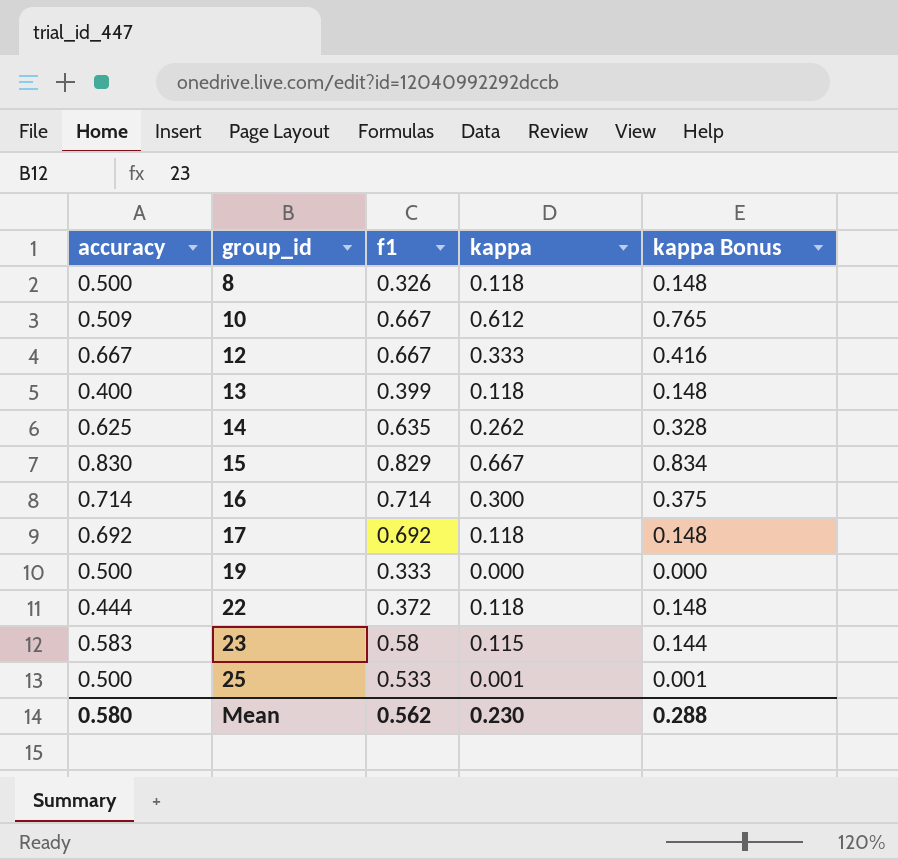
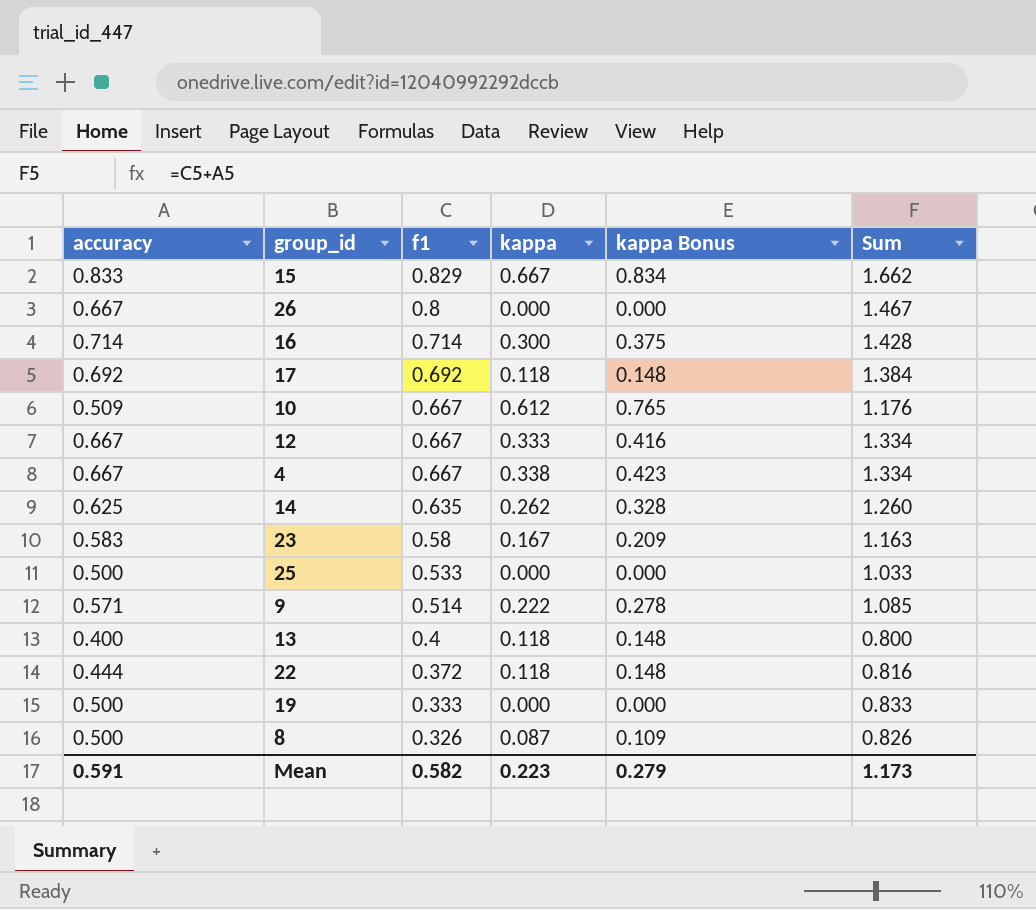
row order: group_id ascending -> f1 descending
column Sum | formula: none -> [accuracy] + [f1]
15 | accuracy: 0.830 -> 0.833
row 26: none -> 0.667 | 0.8 | 0.000 | 0.000 | 1.467
row 4: none -> 0.667 | 0.667 | 0.338 | 0.423 | 1.334
23 | kappa: 0.115 -> 0.167
23 | kappa Bonus: 0.144 -> 0.209
25 | kappa: 0.001 -> 0.000
25 | kappa Bonus: 0.001 -> 0.000
row 9: none -> 0.571 | 0.514 | 0.222 | 0.278 | 1.085
13 | f1: 0.399 -> 0.4
8 | kappa: 0.118 -> 0.087
8 | kappa Bonus: 0.148 -> 0.109
Mean | accuracy: 0.580 -> 0.591
Mean | f1: 0.562 -> 0.582
Mean | kappa: 0.230 -> 0.223
Mean | kappa Bonus: 0.288 -> 0.279

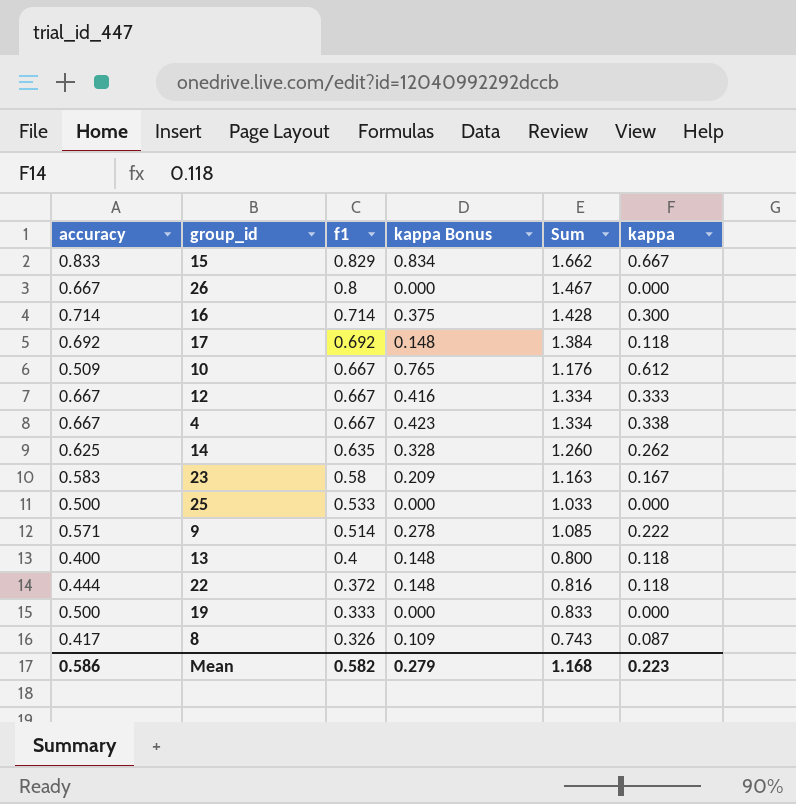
column kappa | position: 4 -> 6
8 | accuracy: 0.500 -> 0.417
8 | Sum: 0.826 -> 0.743
Mean | accuracy: 0.591 -> 0.586
Mean | Sum: 1.173 -> 1.168

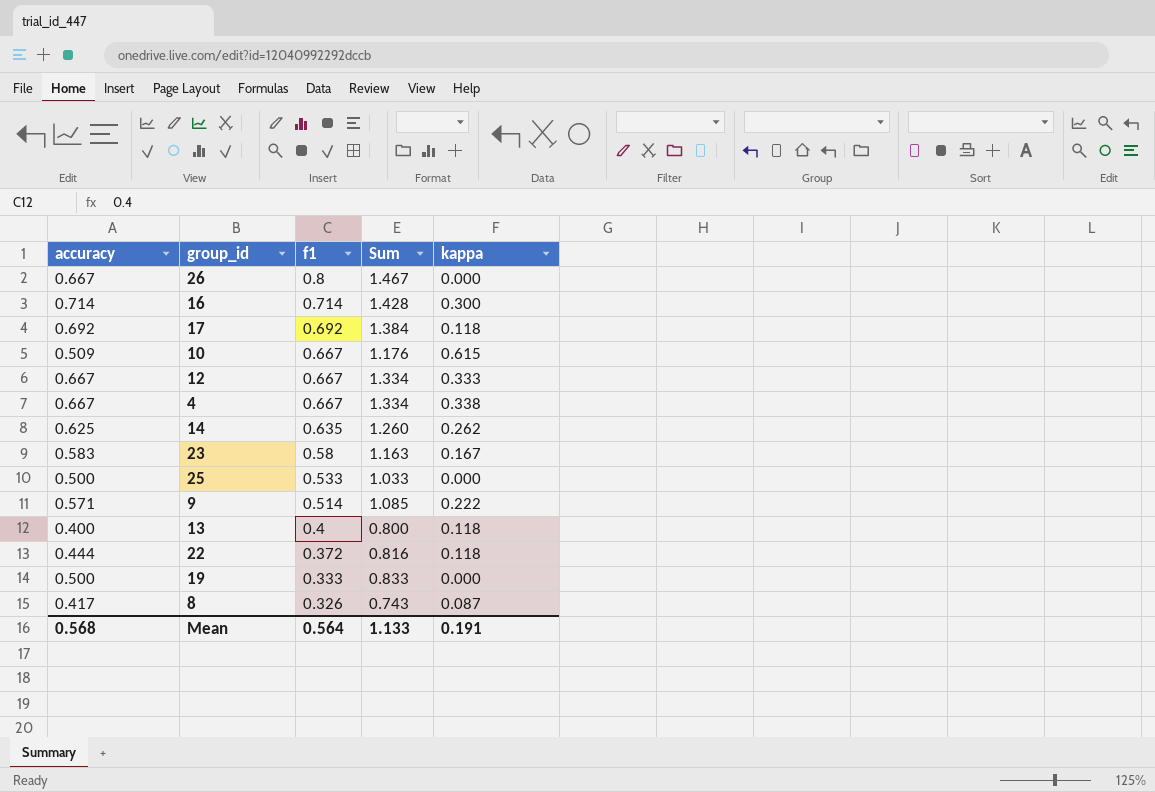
column kappa Bonus | formula: [kappa] * 1.25 -> none
row 15: 0.833 | 0.829 | 0.834 | 1.662 | 0.667 -> none
10 | kappa: 0.612 -> 0.615
Mean | accuracy: 0.586 -> 0.568
Mean | f1: 0.582 -> 0.564
Mean | Sum: 1.168 -> 1.133
Mean | kappa: 0.223 -> 0.191

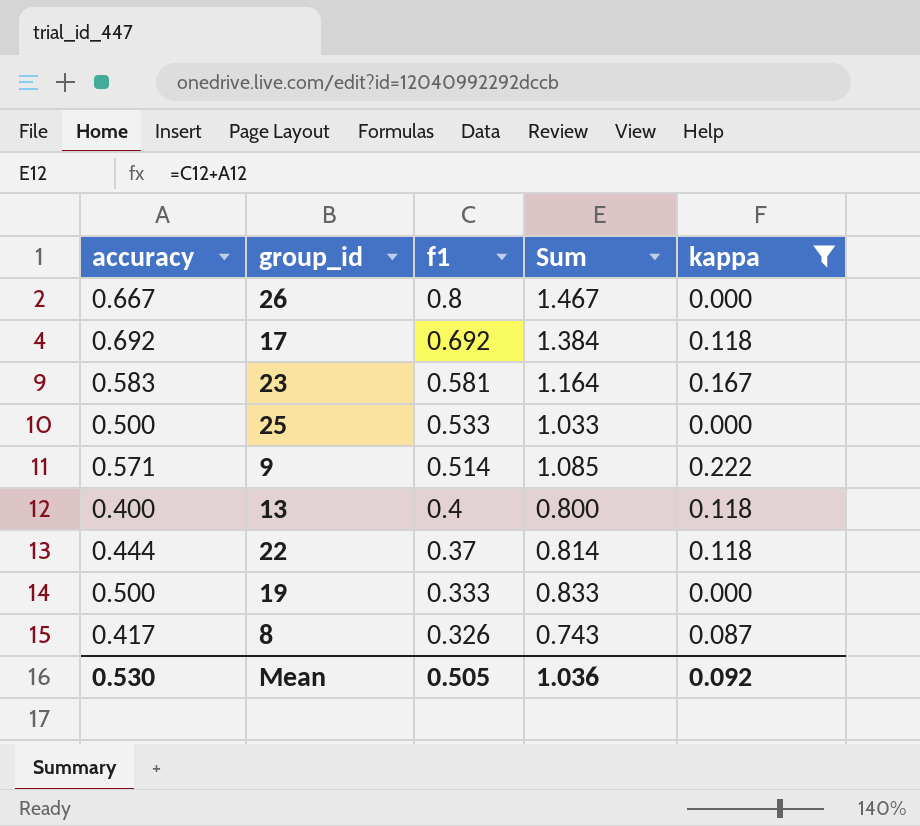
filter: none -> kappa <= 0.222
23 | f1: 0.58 -> 0.581
23 | Sum: 1.163 -> 1.164
22 | f1: 0.372 -> 0.37
22 | Sum: 0.816 -> 0.814
Mean | accuracy: 0.568 -> 0.530
Mean | f1: 0.564 -> 0.505
Mean | Sum: 1.133 -> 1.036
Mean | kappa: 0.191 -> 0.092

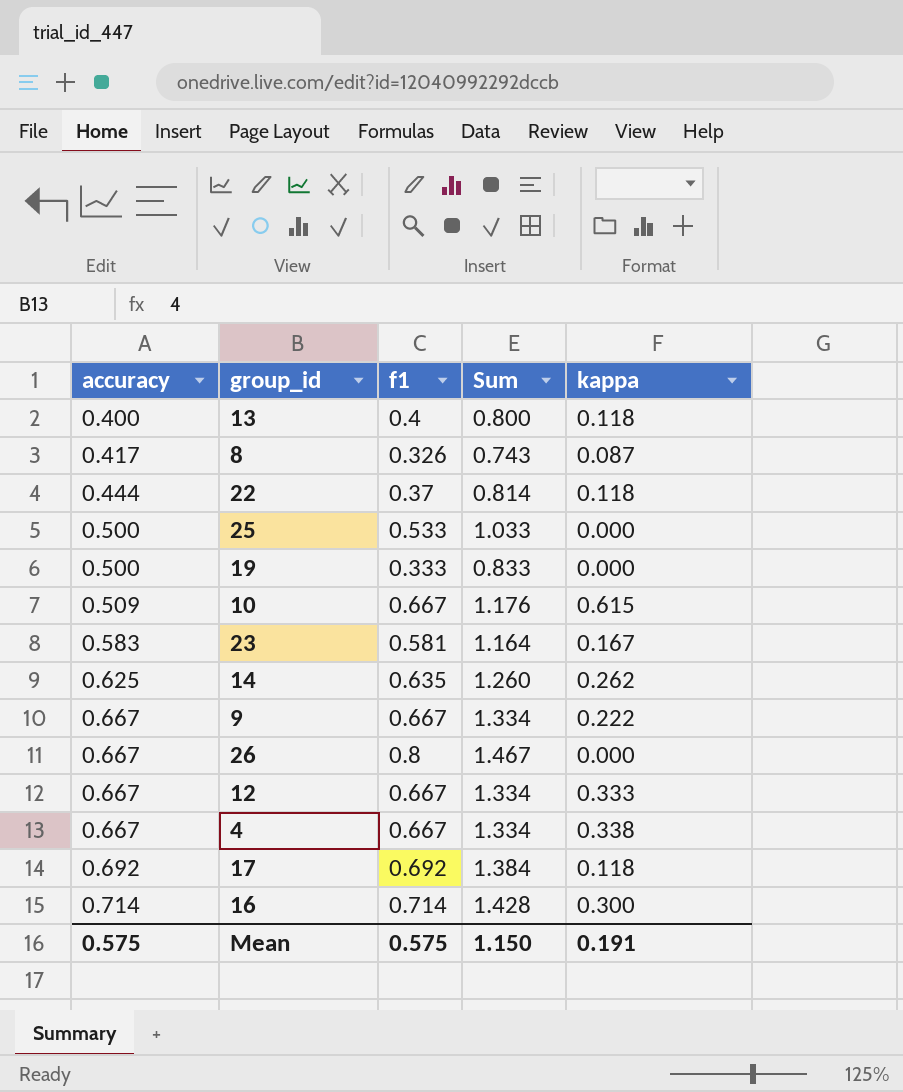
filter: kappa <= 0.222 -> none
row order: f1 descending -> accuracy ascending
9 | accuracy: 0.571 -> 0.667
9 | f1: 0.514 -> 0.667
9 | Sum: 1.085 -> 1.334
Mean | accuracy: 0.530 -> 0.575
Mean | f1: 0.505 -> 0.575
Mean | Sum: 1.036 -> 1.150
Mean | kappa: 0.092 -> 0.191

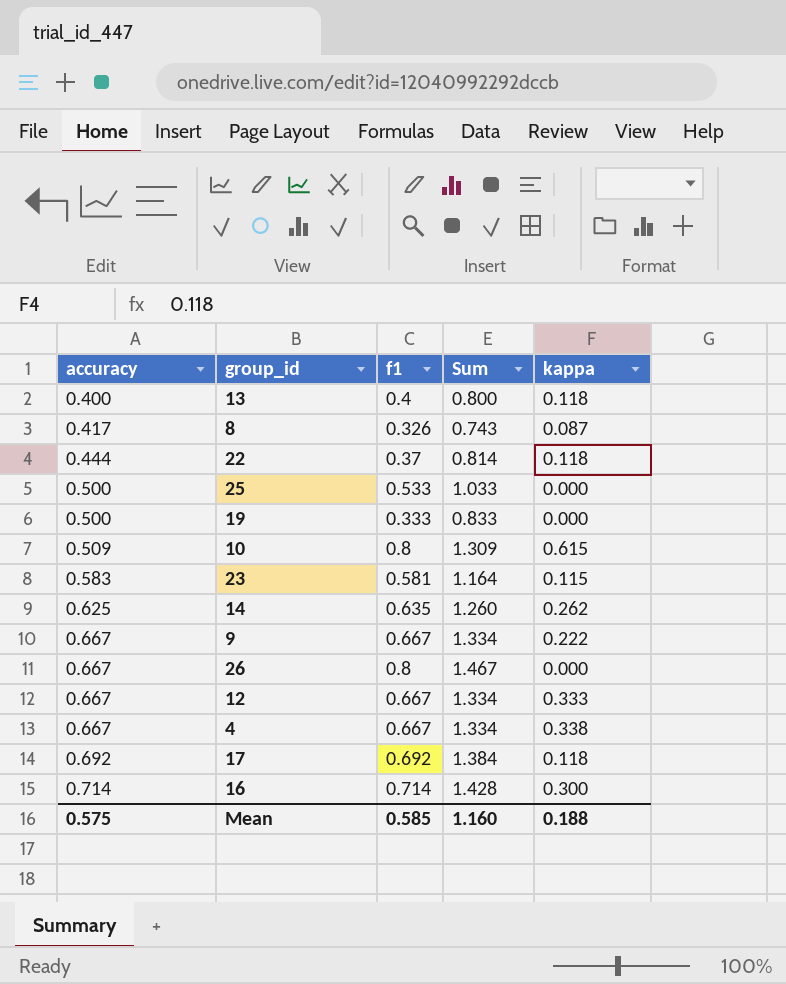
10 | f1: 0.667 -> 0.8
10 | Sum: 1.176 -> 1.309
23 | kappa: 0.167 -> 0.115
Mean | f1: 0.575 -> 0.585
Mean | Sum: 1.150 -> 1.160
Mean | kappa: 0.191 -> 0.188

